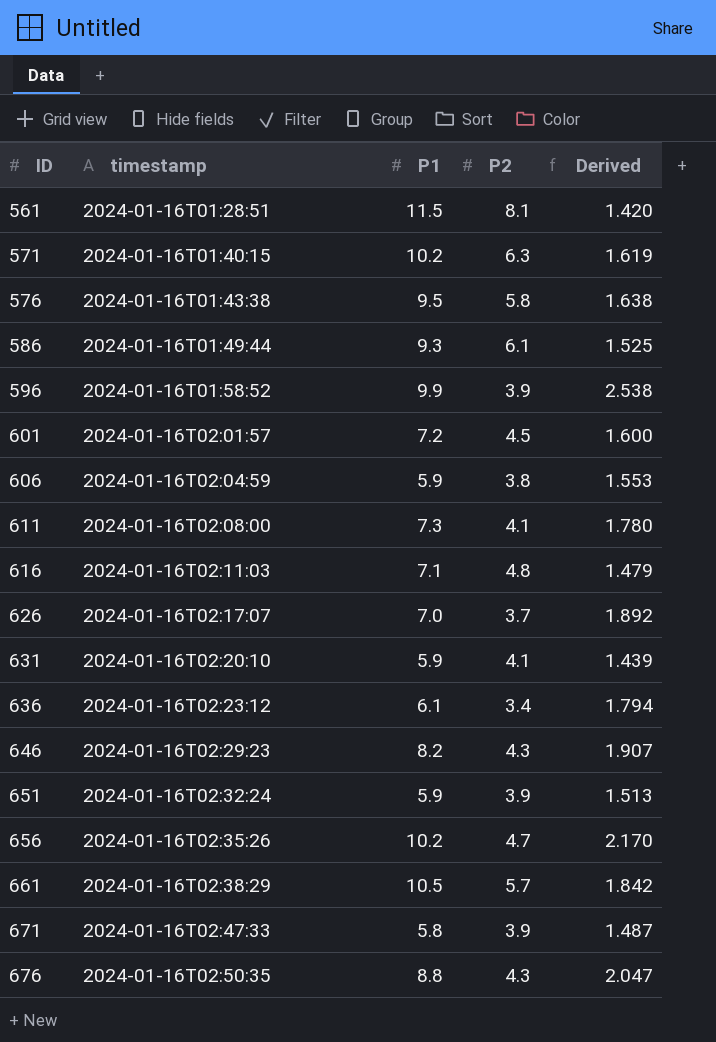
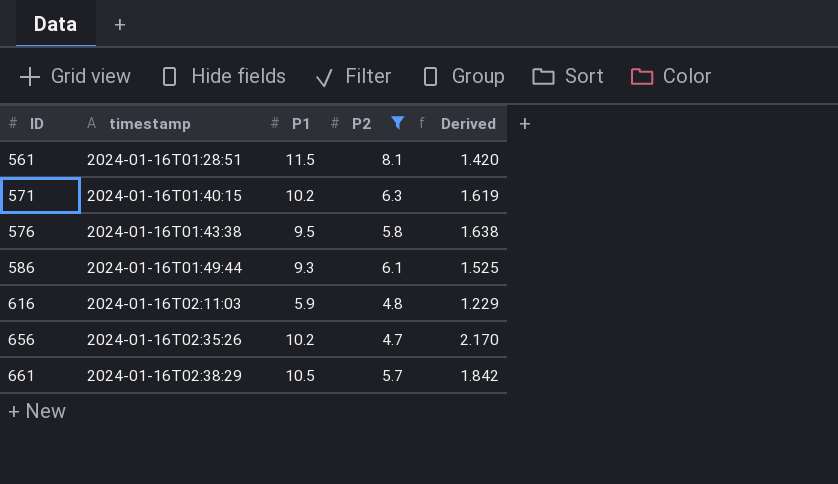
filter: none -> P2 >= 4.7
616 | P1: 7.1 -> 5.9
616 | Derived: 1.479 -> 1.229

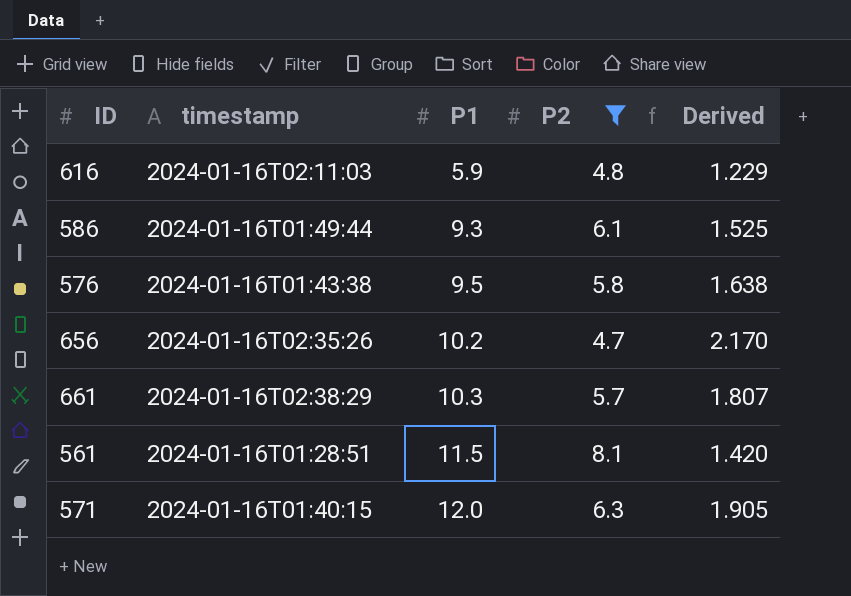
row order: ID ascending -> P1 ascending
661 | P1: 10.5 -> 10.3
661 | Derived: 1.842 -> 1.807
571 | P1: 10.2 -> 12.0
571 | Derived: 1.619 -> 1.905

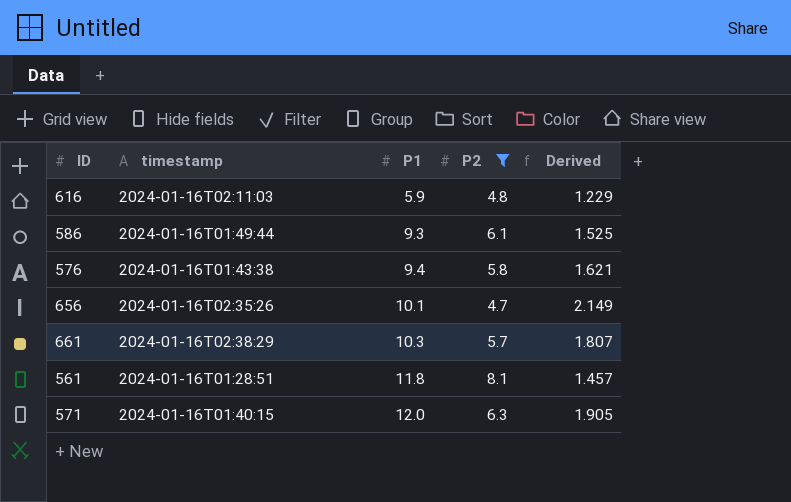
576 | P1: 9.5 -> 9.4
576 | Derived: 1.638 -> 1.621
656 | P1: 10.2 -> 10.1
656 | Derived: 2.170 -> 2.149
561 | P1: 11.5 -> 11.8
561 | Derived: 1.420 -> 1.457

